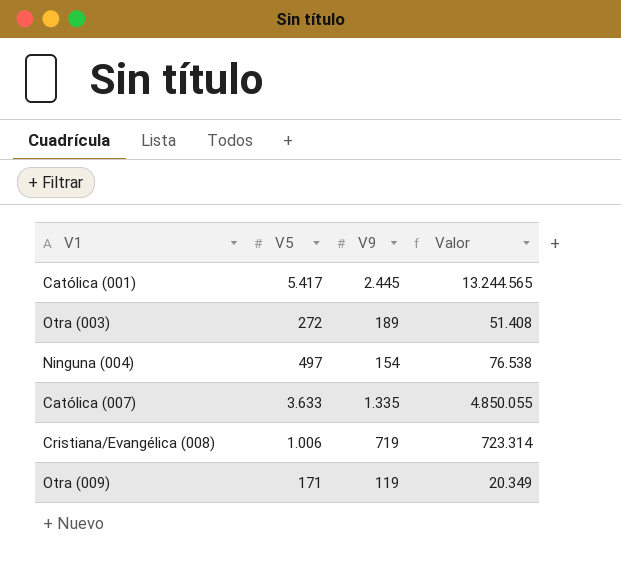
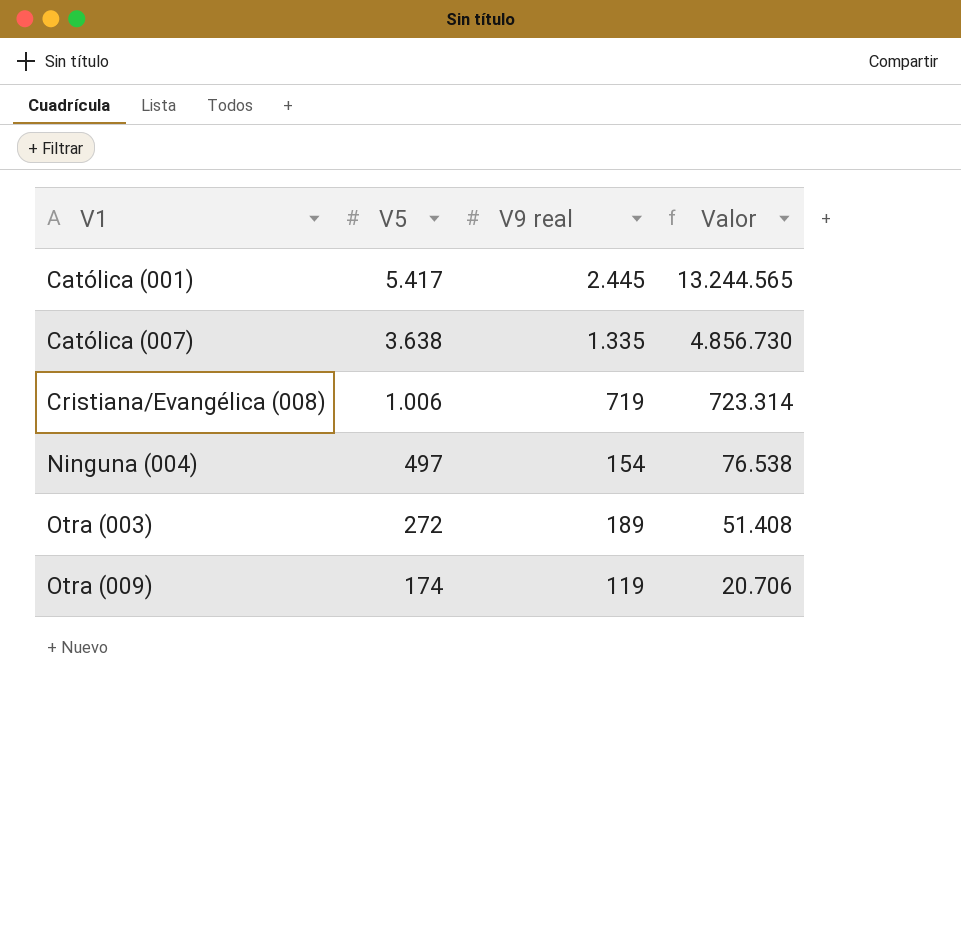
row order: none -> V1 ascending
column name: V9 -> V9 real
Católica (007) | V5: 3.633 -> 3.638
Católica (007) | Valor: 4.850.055 -> 4.856.730
Otra (009) | V5: 171 -> 174
Otra (009) | Valor: 20.349 -> 20.706

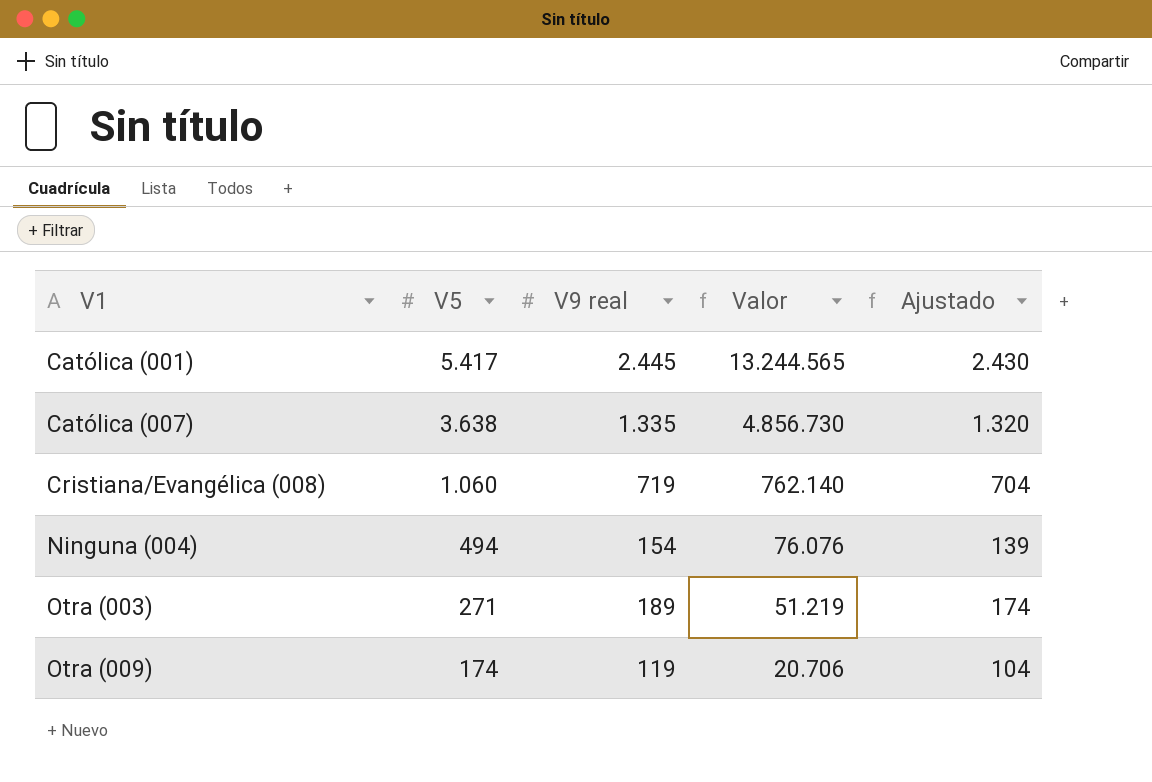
column Ajustado | formula: none -> [V9 real] - 15
Cristiana/Evangélica (008) | V5: 1.006 -> 1.060
Cristiana/Evangélica (008) | Valor: 723.314 -> 762.140
Ninguna (004) | V5: 497 -> 494
Ninguna (004) | Valor: 76.538 -> 76.076
Otra (003) | V5: 272 -> 271
Otra (003) | Valor: 51.408 -> 51.219

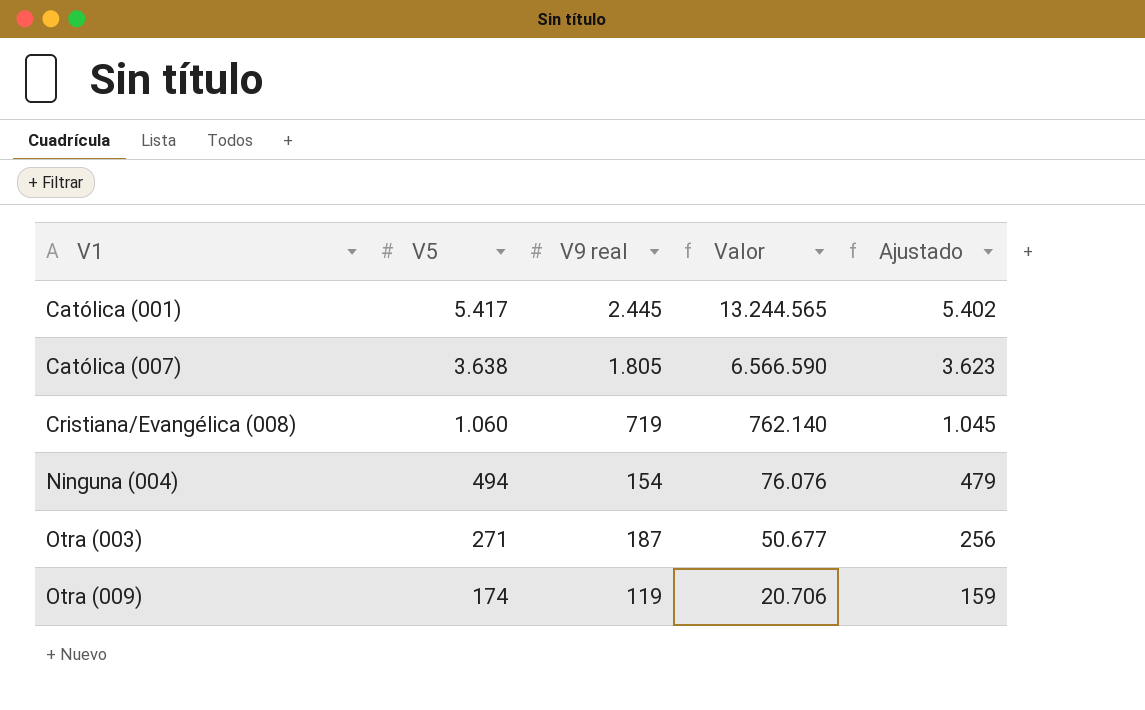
column Ajustado | formula: [V9 real] - 15 -> [V5] - 15
Católica (007) | V9 real: 1.335 -> 1.805
Católica (007) | Valor: 4.856.730 -> 6.566.590
Otra (003) | V9 real: 189 -> 187
Otra (003) | Valor: 51.219 -> 50.677

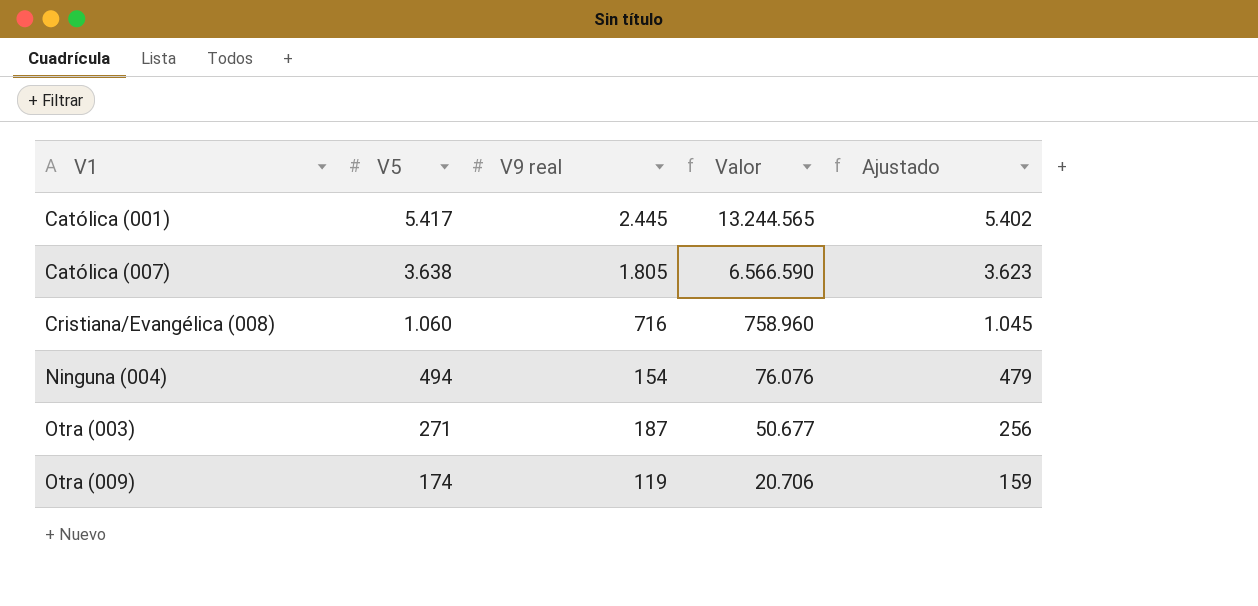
Cristiana/Evangélica (008) | V9 real: 719 -> 716
Cristiana/Evangélica (008) | Valor: 762.140 -> 758.960

